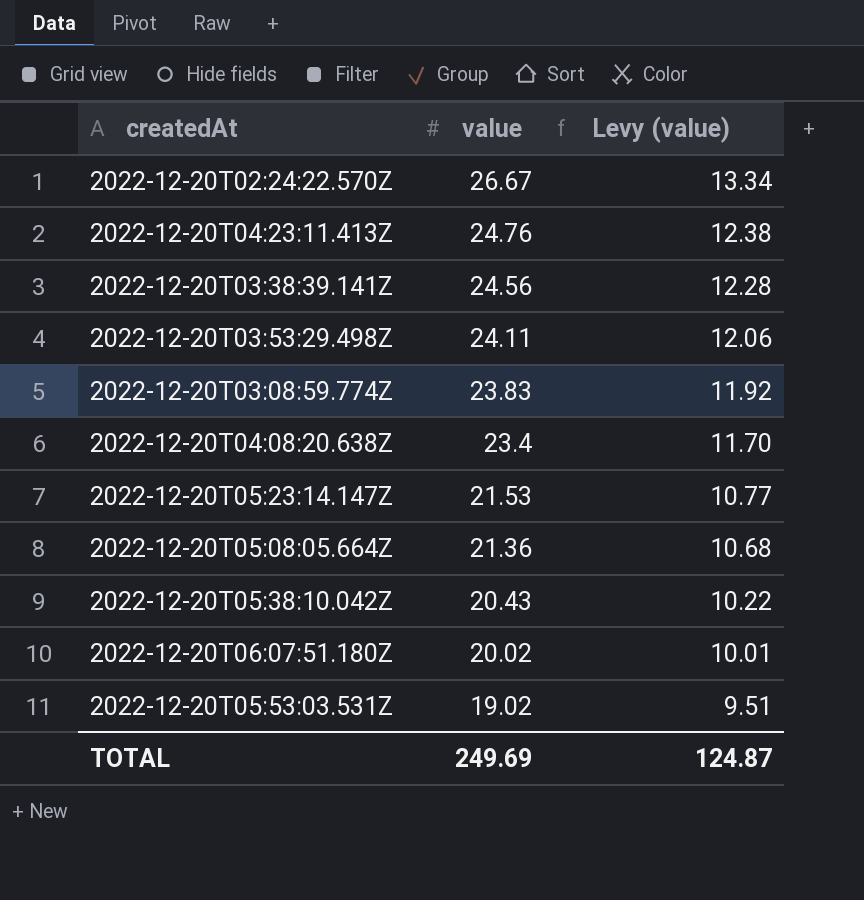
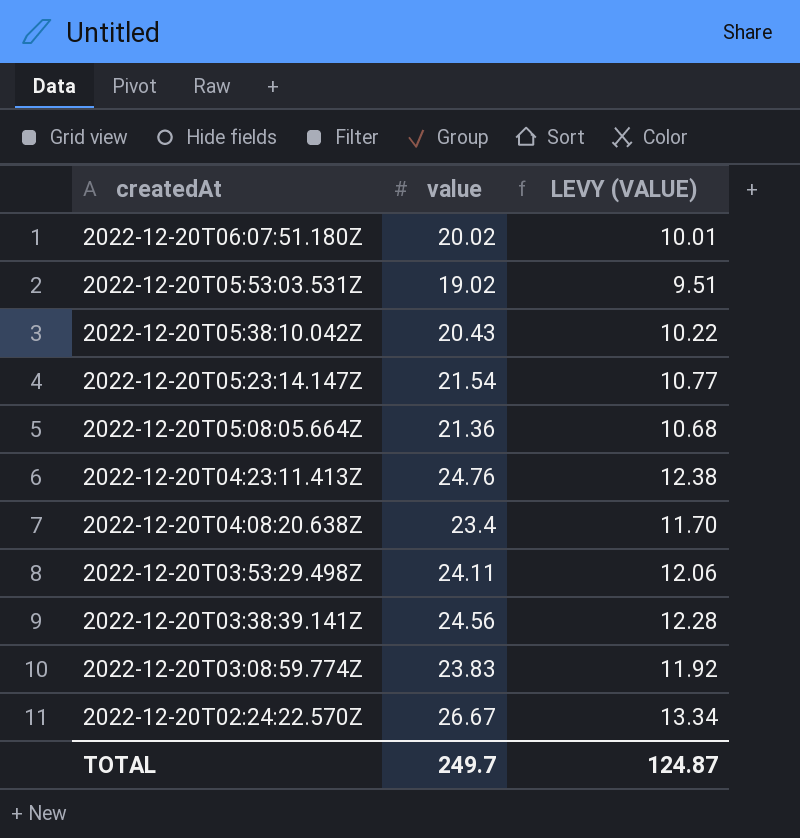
row order: value descending -> createdAt descending
column name: Levy (value) -> LEVY (VALUE)
2022-12-20T05:23:14.147Z | value: 21.53 -> 21.54
TOTAL | value: 249.69 -> 249.7

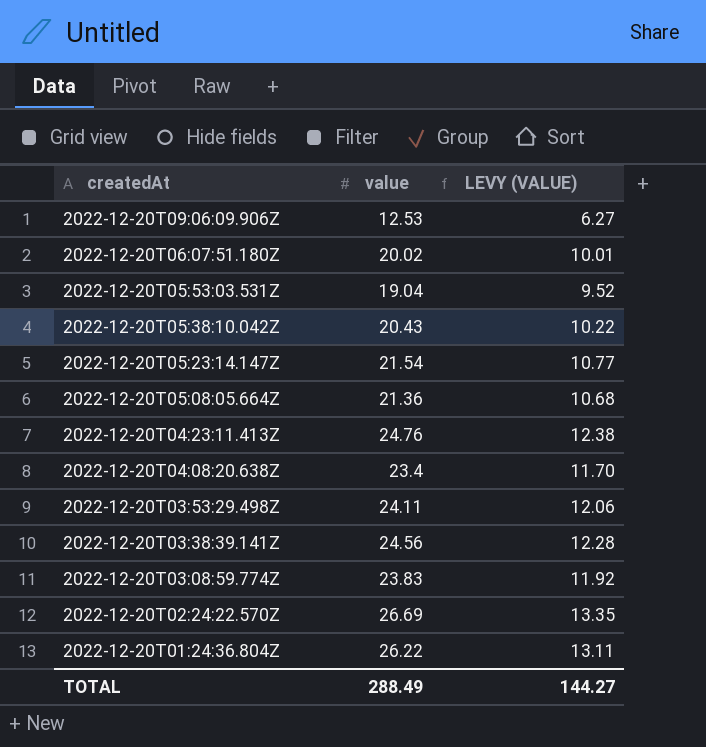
row 2022-12-20T09:06:09.906Z: none -> 12.53 | 6.27
2022-12-20T05:53:03.531Z | value: 19.02 -> 19.04
2022-12-20T05:53:03.531Z | LEVY (VALUE): 9.51 -> 9.52
2022-12-20T02:24:22.570Z | value: 26.67 -> 26.69
2022-12-20T02:24:22.570Z | LEVY (VALUE): 13.34 -> 13.35
row 2022-12-20T01:24:36.804Z: none -> 26.22 | 13.11
TOTAL | value: 249.7 -> 288.49
TOTAL | LEVY (VALUE): 124.87 -> 144.27

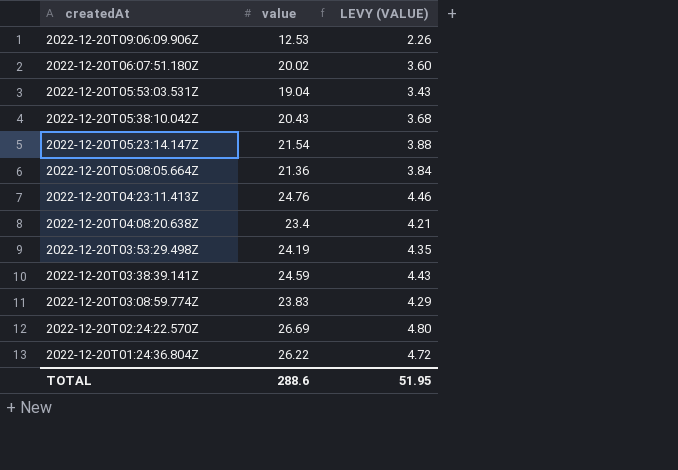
column LEVY (VALUE) | formula: [value] * 0.5 -> [value] * 0.18
2022-12-20T03:53:29.498Z | value: 24.11 -> 24.19
2022-12-20T03:38:39.141Z | value: 24.56 -> 24.59
TOTAL | value: 288.49 -> 288.6
TOTAL | LEVY (VALUE): 144.27 -> 51.95

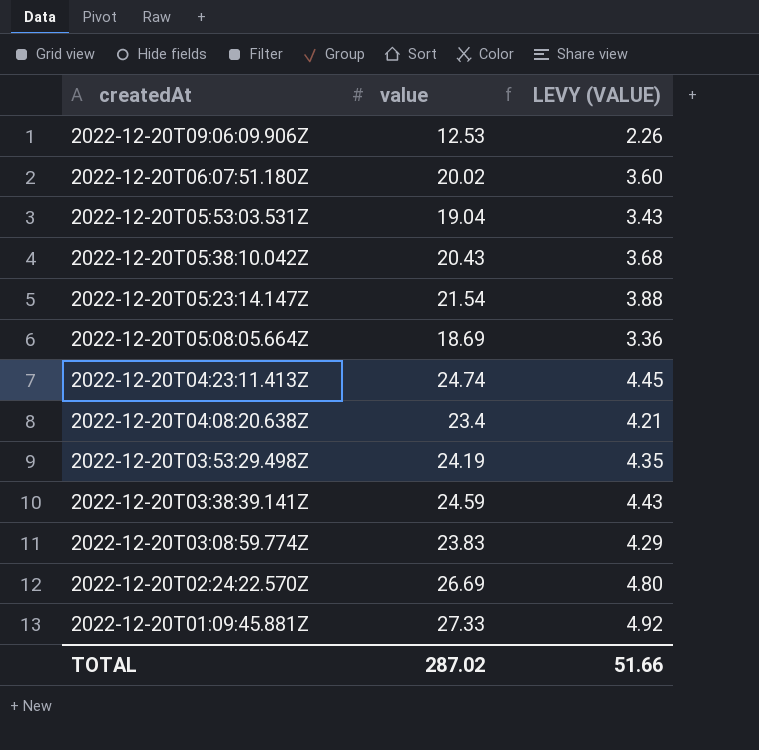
row 2022-12-20T01:24:36.804Z: 26.22 | 4.72 -> none
2022-12-20T05:08:05.664Z | value: 21.36 -> 18.69
2022-12-20T05:08:05.664Z | LEVY (VALUE): 3.84 -> 3.36
2022-12-20T04:23:11.413Z | value: 24.76 -> 24.74
2022-12-20T04:23:11.413Z | LEVY (VALUE): 4.46 -> 4.45
row 2022-12-20T01:09:45.881Z: none -> 27.33 | 4.92
TOTAL | value: 288.6 -> 287.02
TOTAL | LEVY (VALUE): 51.95 -> 51.66

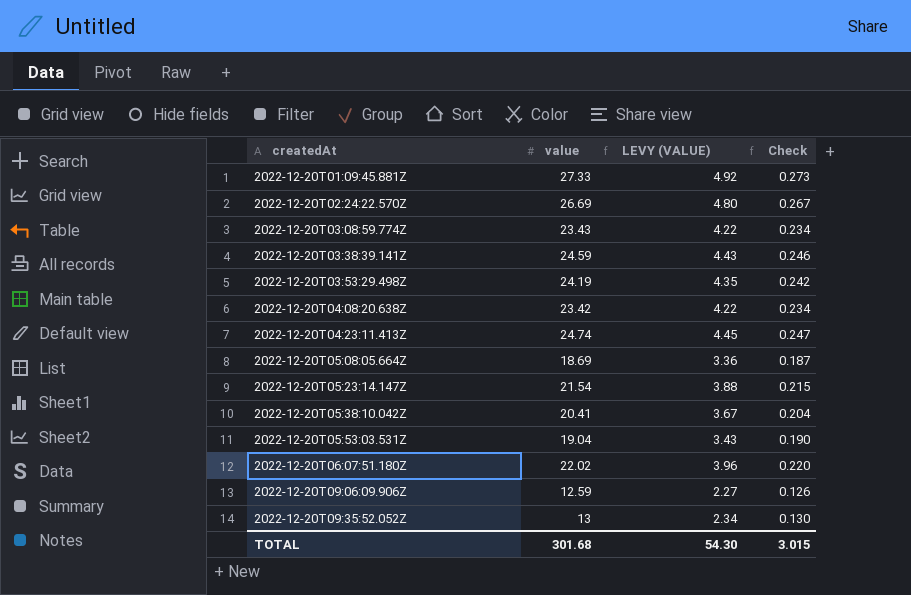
row order: createdAt descending -> createdAt ascending
column Check | formula: none -> [value] * 0.01
2022-12-20T03:08:59.774Z | value: 23.83 -> 23.43
2022-12-20T03:08:59.774Z | LEVY (VALUE): 4.29 -> 4.22
2022-12-20T04:08:20.638Z | value: 23.4 -> 23.42
2022-12-20T04:08:20.638Z | LEVY (VALUE): 4.21 -> 4.22
2022-12-20T05:38:10.042Z | value: 20.43 -> 20.41
2022-12-20T05:38:10.042Z | LEVY (VALUE): 3.68 -> 3.67
2022-12-20T06:07:51.180Z | value: 20.02 -> 22.02
2022-12-20T06:07:51.180Z | LEVY (VALUE): 3.60 -> 3.96
2022-12-20T09:06:09.906Z | value: 12.53 -> 12.59
2022-12-20T09:06:09.906Z | LEVY (VALUE): 2.26 -> 2.27
row 2022-12-20T09:35:52.052Z: none -> 13 | 2.34 | 0.130
TOTAL | value: 287.02 -> 301.68
TOTAL | LEVY (VALUE): 51.66 -> 54.30

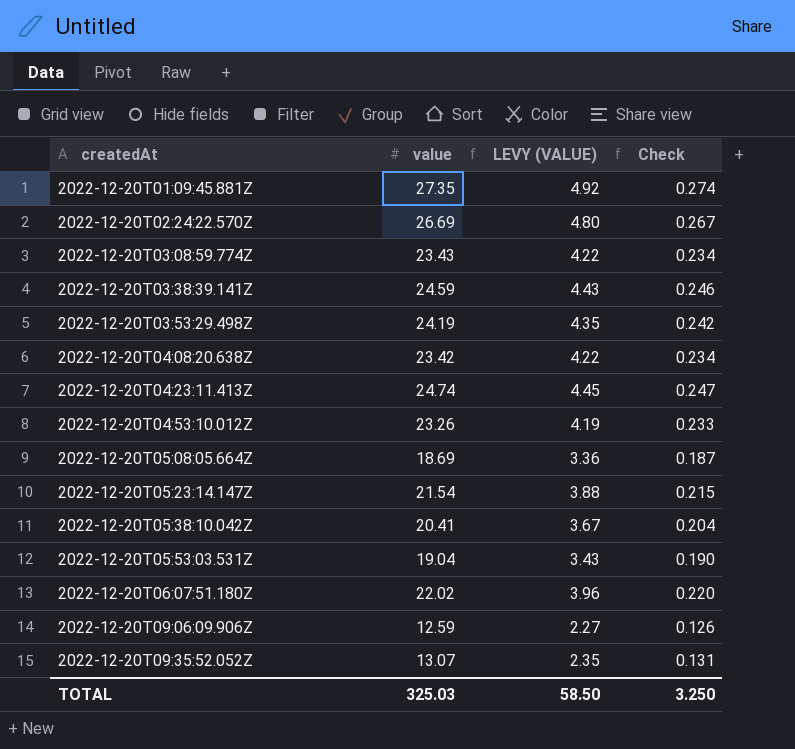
2022-12-20T01:09:45.881Z | value: 27.33 -> 27.35
2022-12-20T01:09:45.881Z | Check: 0.273 -> 0.274
row 2022-12-20T04:53:10.012Z: none -> 23.26 | 4.19 | 0.233
2022-12-20T09:35:52.052Z | value: 13 -> 13.07
2022-12-20T09:35:52.052Z | LEVY (VALUE): 2.34 -> 2.35
2022-12-20T09:35:52.052Z | Check: 0.130 -> 0.131
TOTAL | value: 301.68 -> 325.03
TOTAL | LEVY (VALUE): 54.30 -> 58.50
TOTAL | Check: 3.015 -> 3.250

